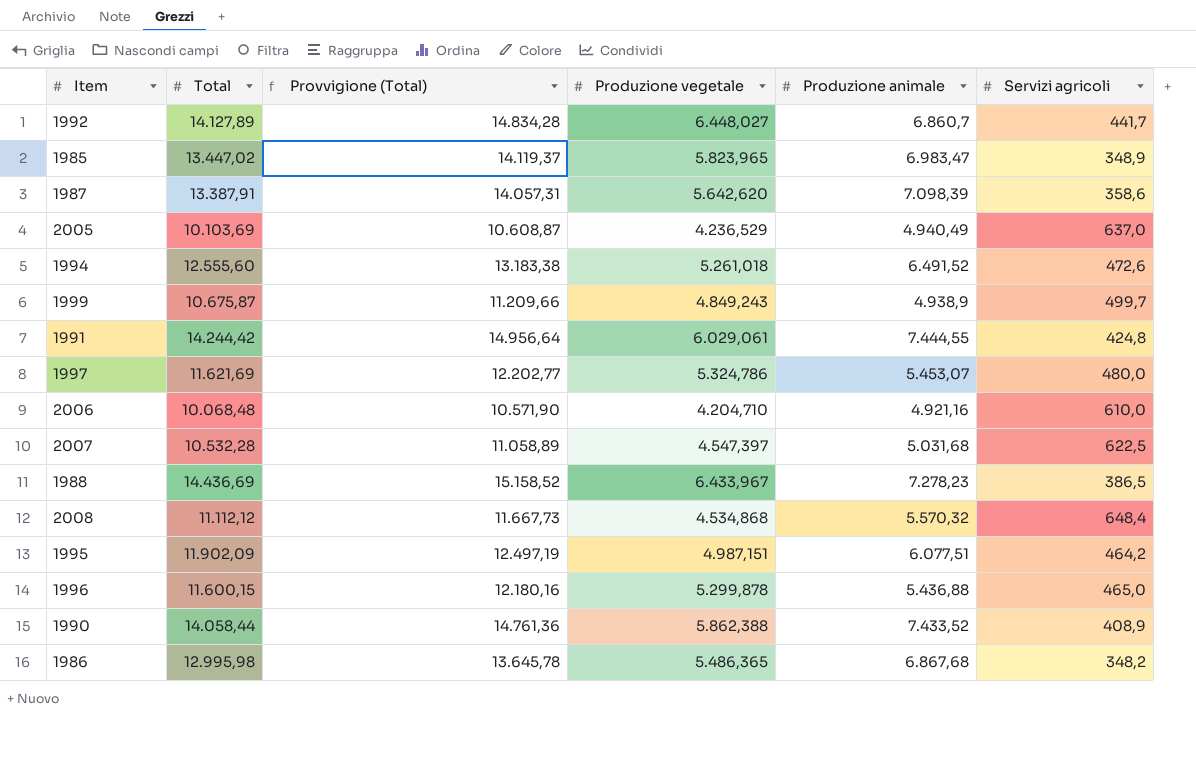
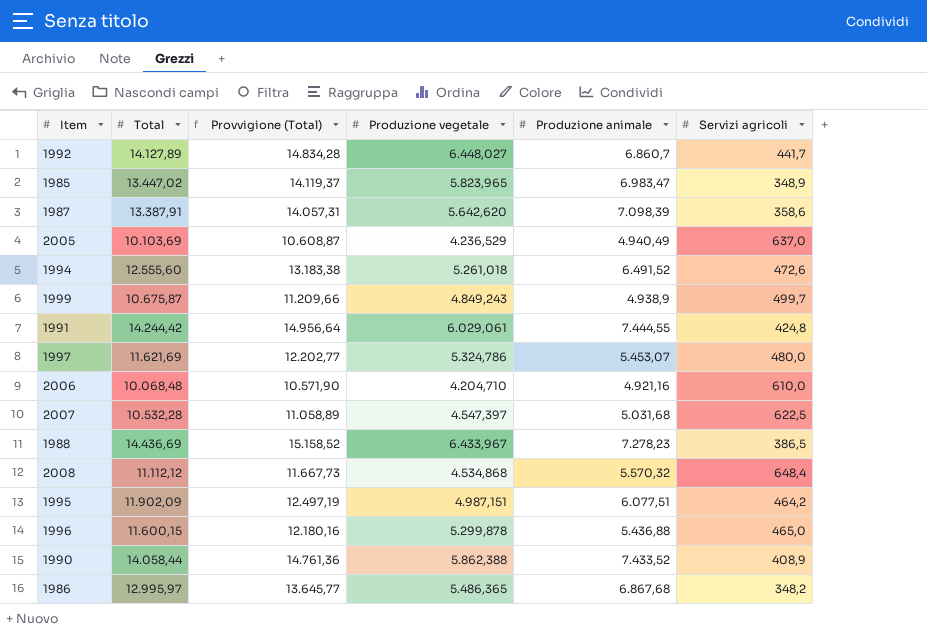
1986 | Total: 12.995,98 -> 12.995,97
1986 | Provvigione (Total): 13.645,78 -> 13.645,77

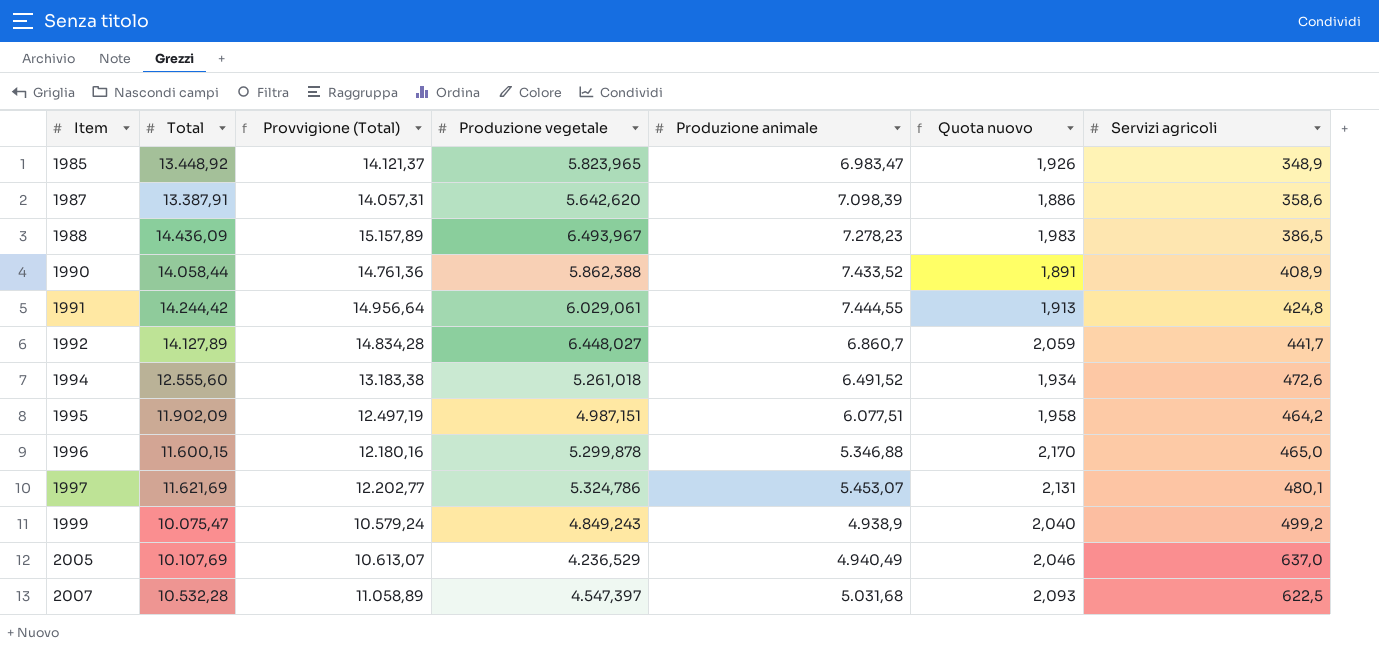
row order: none -> Item ascending
column Quota nuovo | formula: none -> [Total] / [Produzione animale]
row 2006: 10.068,48 | 10.571,90 | 4.204,710 | 4.921,16 | 610,0 -> none
row 2008: 11.112,12 | 11.667,73 | 4.534,868 | 5.570,32 | 648,4 -> none
row 1986: 12.995,97 | 13.645,77 | 5.486,365 | 6.867,68 | 348,2 -> none
1985 | Total: 13.447,02 -> 13.448,92
1985 | Provvigione (Total): 14.119,37 -> 14.121,37
1988 | Total: 14.436,69 -> 14.436,09
1988 | Provvigione (Total): 15.158,52 -> 15.157,89
1988 | Produzione vegetale: 6.433,967 -> 6.493,967
1996 | Produzione animale: 5.436,88 -> 5.346,88
1997 | Servizi agricoli: 480,0 -> 480,1
1999 | Total: 10.675,87 -> 10.075,47
1999 | Provvigione (Total): 11.209,66 -> 10.579,24
1999 | Servizi agricoli: 499,7 -> 499,2
2005 | Total: 10.103,69 -> 10.107,69
2005 | Provvigione (Total): 10.608,87 -> 10.613,07

